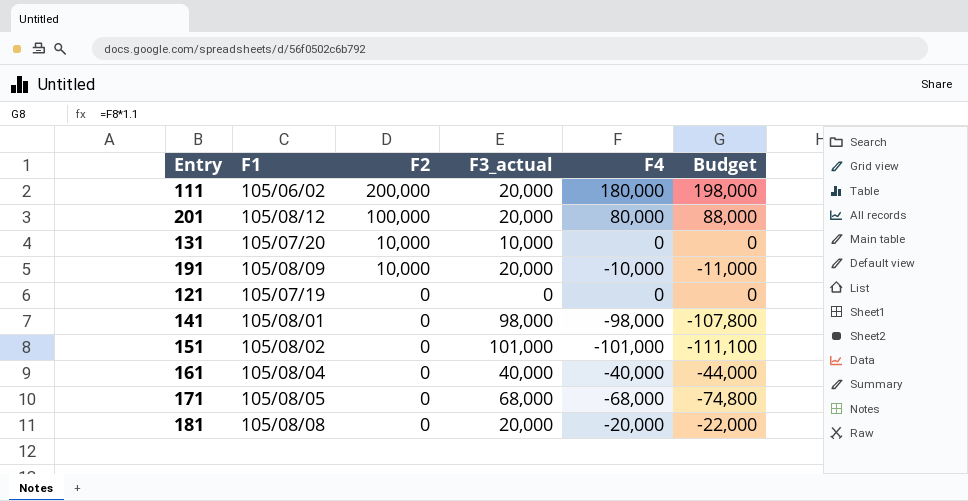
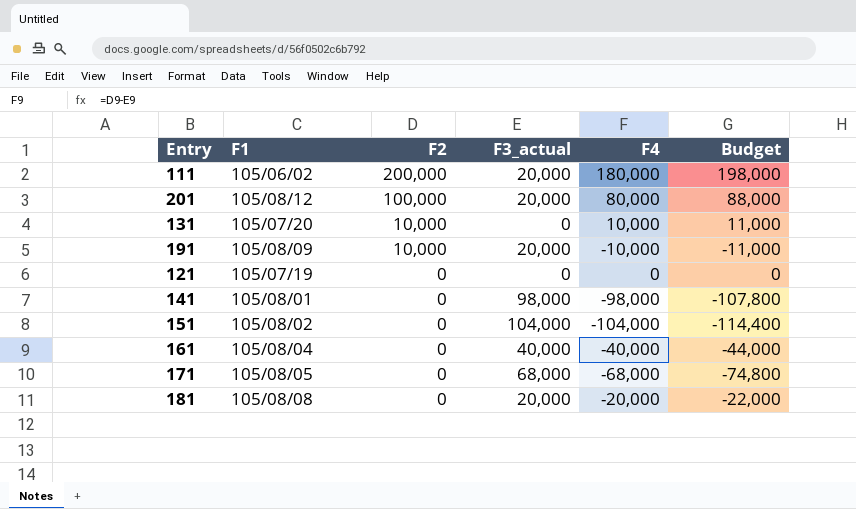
131 | F3_actual: 10,000 -> 0
131 | F4: 0 -> 10,000
131 | Budget: 0 -> 11,000
151 | F3_actual: 101,000 -> 104,000
151 | F4: -101,000 -> -104,000
151 | Budget: -111,100 -> -114,400

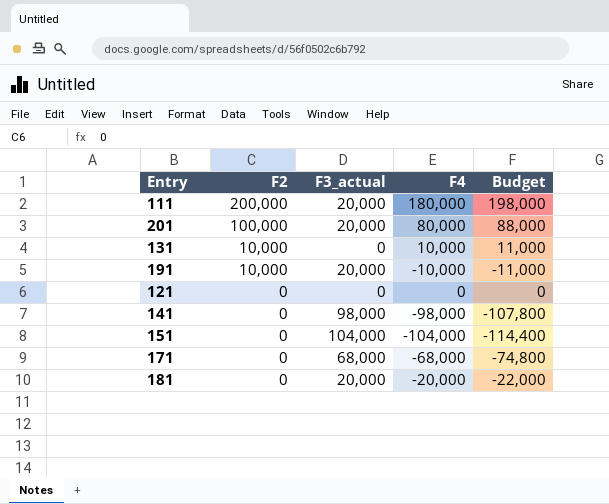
column F1 | position: 2 -> none
row 161: 105/08/04 | 0 | 40,000 | -40,000 | -44,000 -> none

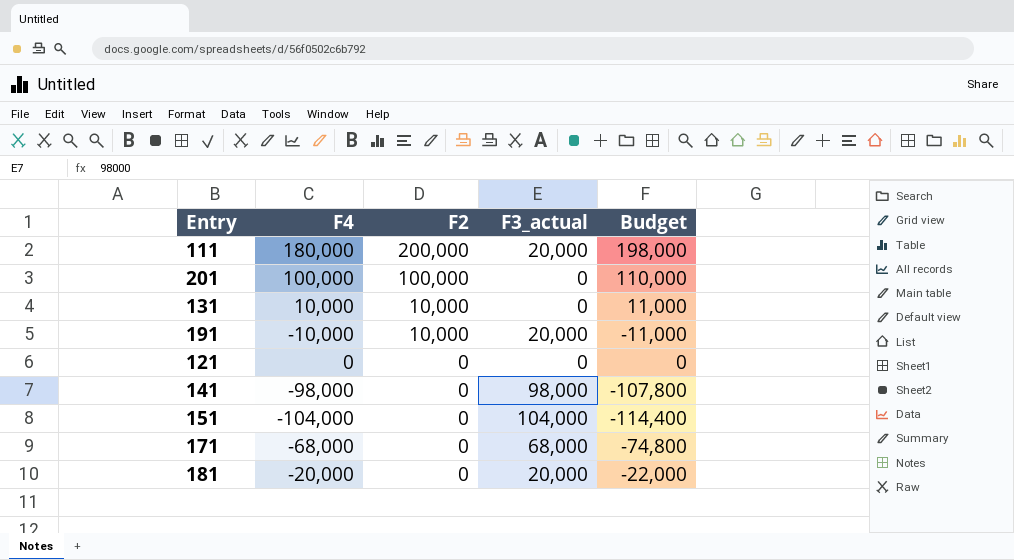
column F4 | position: 4 -> 2
201 | F4: 80,000 -> 100,000
201 | F3_actual: 20,000 -> 0
201 | Budget: 88,000 -> 110,000

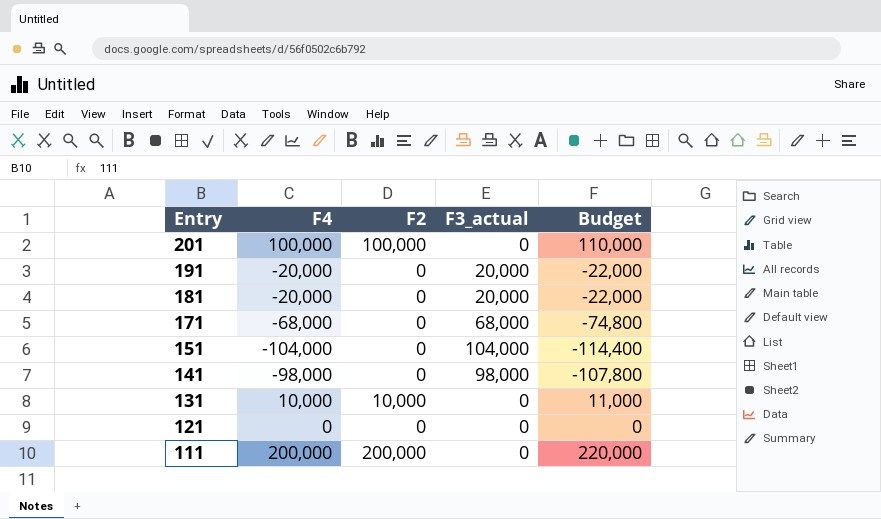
row order: F2 descending -> Entry descending
191 | F4: -10,000 -> -20,000
191 | F2: 10,000 -> 0
191 | Budget: -11,000 -> -22,000
111 | F4: 180,000 -> 200,000
111 | F3_actual: 20,000 -> 0
111 | Budget: 198,000 -> 220,000

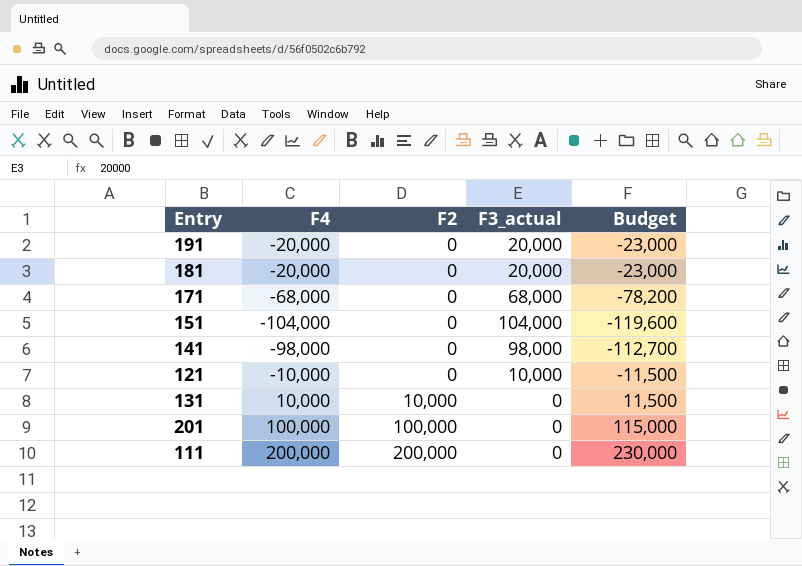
row order: Entry descending -> F2 ascending
column Budget | formula: [F4] * 1.1 -> [F4] * 1.15
121 | F4: 0 -> -10,000
121 | F3_actual: 0 -> 10,000

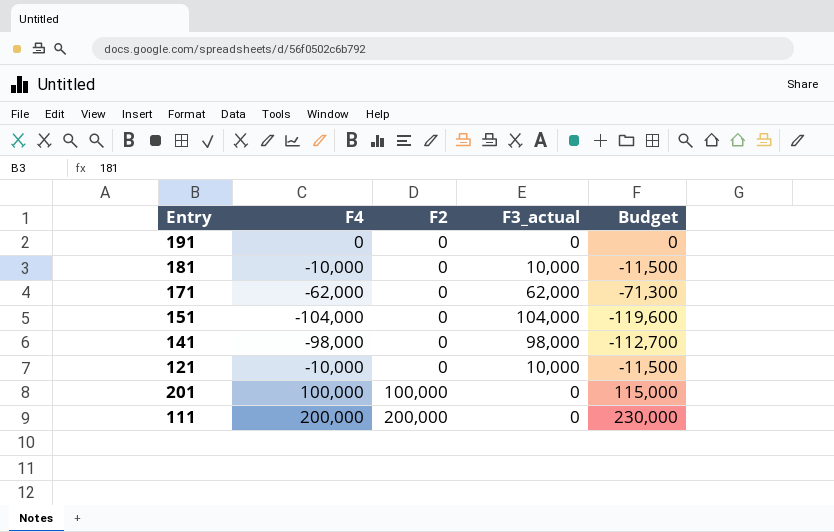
row 131: 10,000 | 10,000 | 0 | 11,500 -> none
191 | F4: -20,000 -> 0
191 | F3_actual: 20,000 -> 0
191 | Budget: -23,000 -> 0
181 | F4: -20,000 -> -10,000
181 | F3_actual: 20,000 -> 10,000
181 | Budget: -23,000 -> -11,500
171 | F4: -68,000 -> -62,000
171 | F3_actual: 68,000 -> 62,000
171 | Budget: -78,200 -> -71,300

